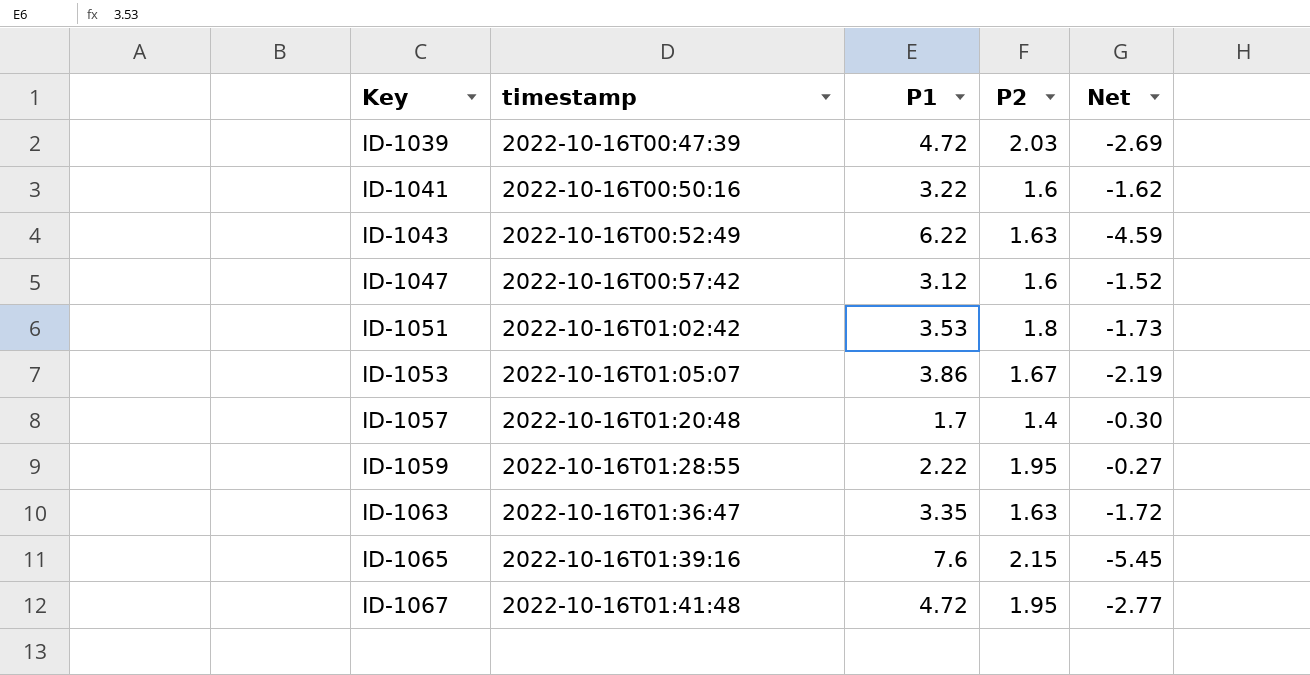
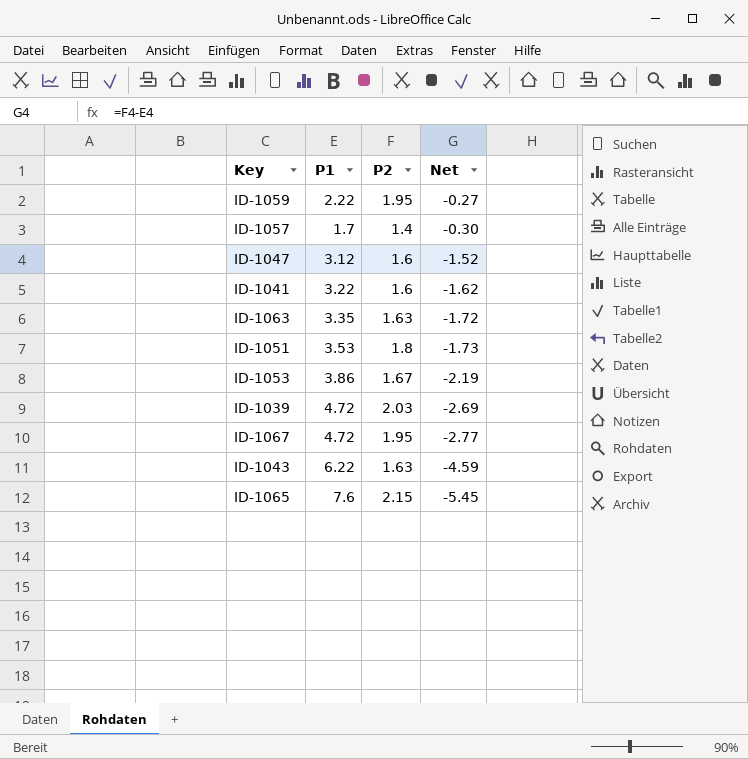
row order: Key ascending -> Net descending
column timestamp | position: 2 -> none

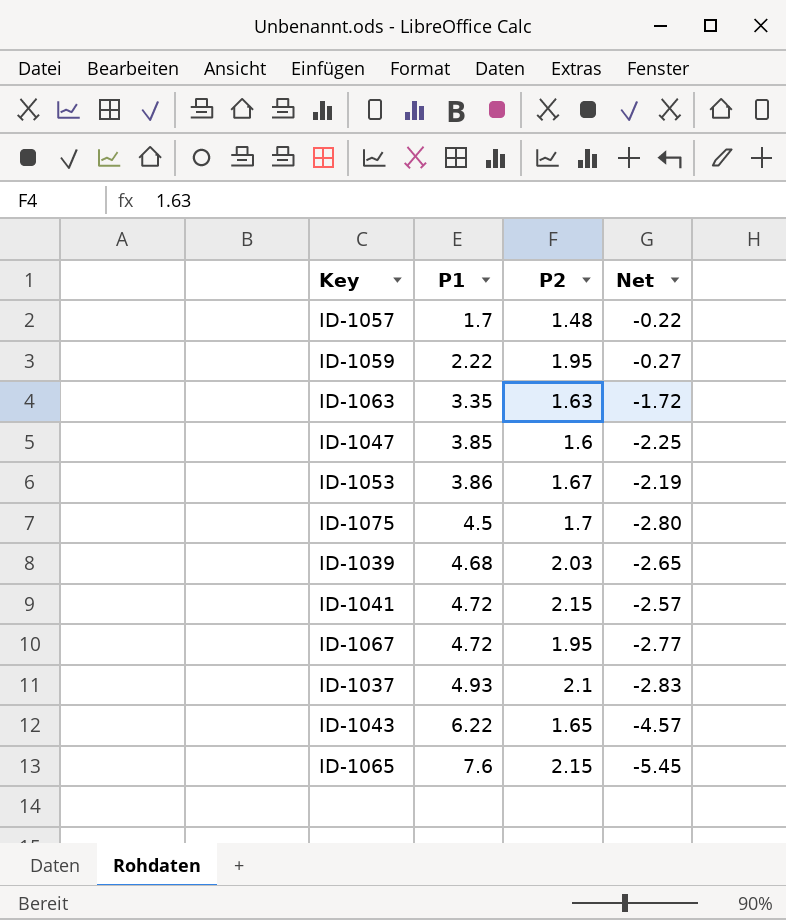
row order: Net descending -> P1 ascending
row ID-1051: 3.53 | 1.8 | -1.73 -> none
ID-1057 | P2: 1.4 -> 1.48
ID-1057 | Net: -0.30 -> -0.22
ID-1047 | P1: 3.12 -> 3.85
ID-1047 | Net: -1.52 -> -2.25
row ID-1075: none -> 4.5 | 1.7 | -2.80
ID-1039 | P1: 4.72 -> 4.68
ID-1039 | Net: -2.69 -> -2.65
ID-1041 | P1: 3.22 -> 4.72
ID-1041 | P2: 1.6 -> 2.15
ID-1041 | Net: -1.62 -> -2.57
row ID-1037: none -> 4.93 | 2.1 | -2.83
ID-1043 | P2: 1.63 -> 1.65
ID-1043 | Net: -4.59 -> -4.57

